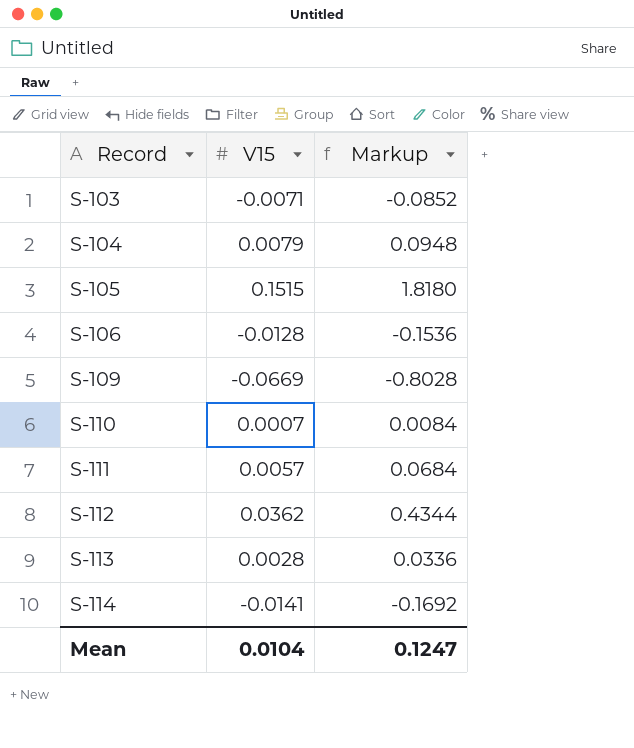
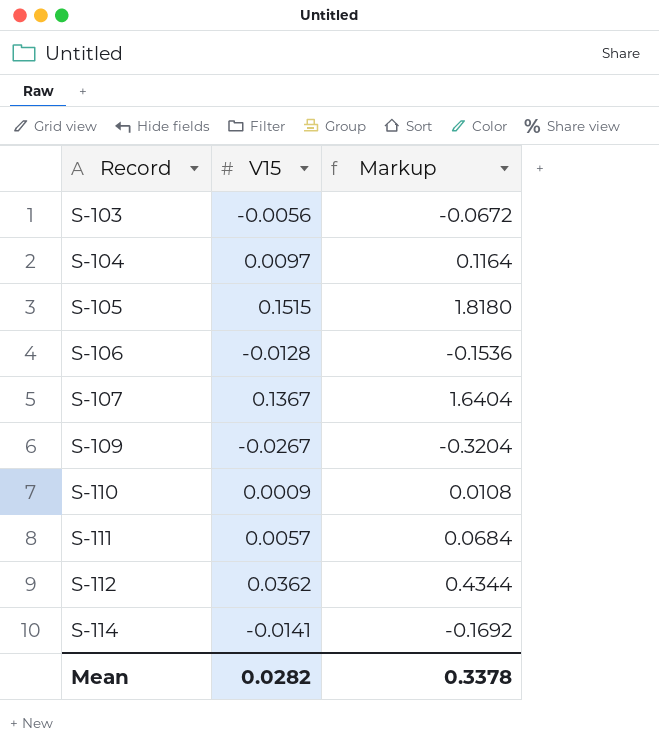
row S-113: 0.0028 | 0.0336 -> none
S-103 | V15: -0.0071 -> -0.0056
S-103 | Markup: -0.0852 -> -0.0672
S-104 | V15: 0.0079 -> 0.0097
S-104 | Markup: 0.0948 -> 0.1164
row S-107: none -> 0.1367 | 1.6404
S-109 | V15: -0.0669 -> -0.0267
S-109 | Markup: -0.8028 -> -0.3204
S-110 | V15: 0.0007 -> 0.0009
S-110 | Markup: 0.0084 -> 0.0108
Mean | V15: 0.0104 -> 0.0282
Mean | Markup: 0.1247 -> 0.3378

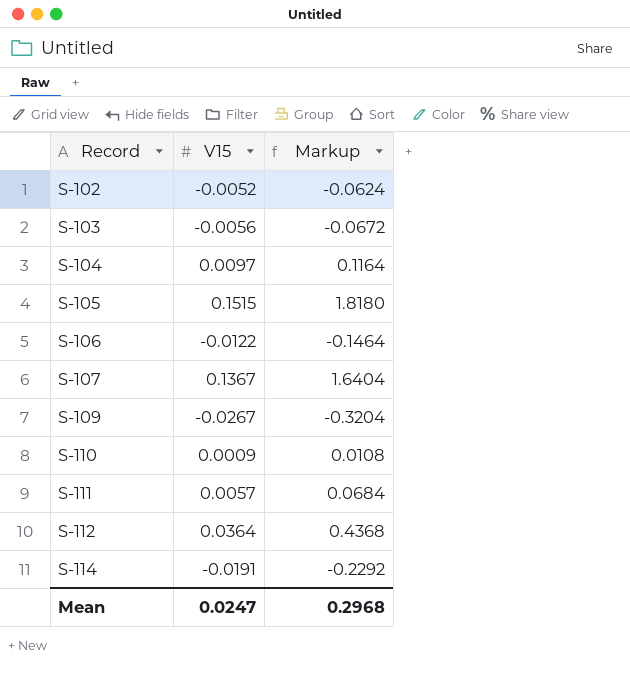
row S-102: none -> -0.0052 | -0.0624
S-106 | V15: -0.0128 -> -0.0122
S-106 | Markup: -0.1536 -> -0.1464
S-112 | V15: 0.0362 -> 0.0364
S-112 | Markup: 0.4344 -> 0.4368
S-114 | V15: -0.0141 -> -0.0191
S-114 | Markup: -0.1692 -> -0.2292
Mean | V15: 0.0282 -> 0.0247
Mean | Markup: 0.3378 -> 0.2968

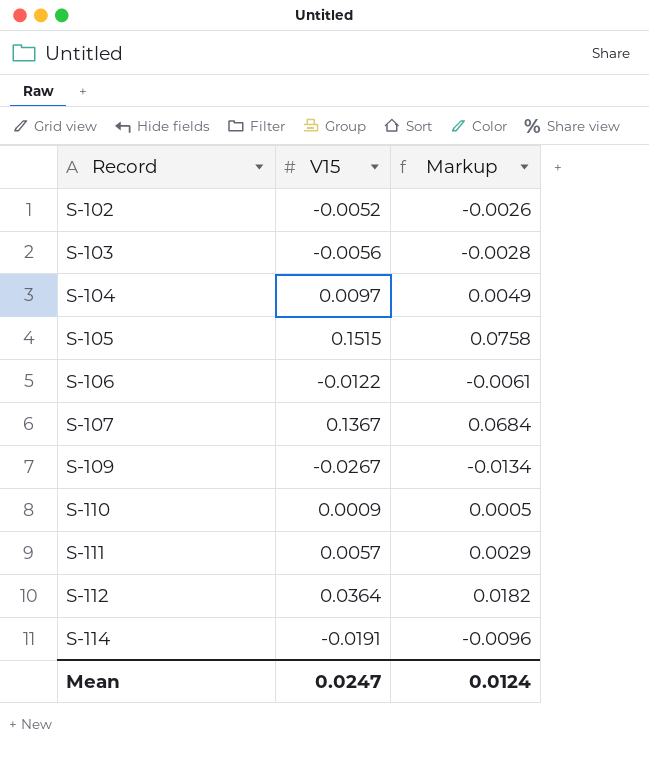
column Markup | formula: [V15] * 12 -> [V15] * 0.5
Mean | Markup: 0.2968 -> 0.0124

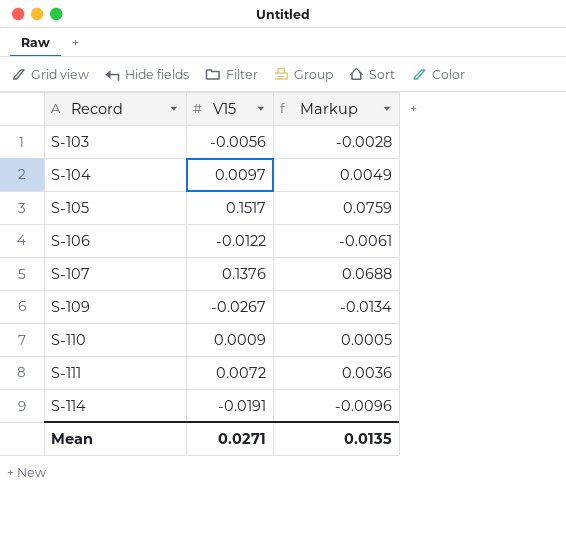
row S-102: -0.0052 | -0.0026 -> none
row S-112: 0.0364 | 0.0182 -> none
S-105 | V15: 0.1515 -> 0.1517
S-105 | Markup: 0.0758 -> 0.0759
S-107 | V15: 0.1367 -> 0.1376
S-107 | Markup: 0.0684 -> 0.0688
S-111 | V15: 0.0057 -> 0.0072
S-111 | Markup: 0.0029 -> 0.0036
Mean | V15: 0.0247 -> 0.0271
Mean | Markup: 0.0124 -> 0.0135

